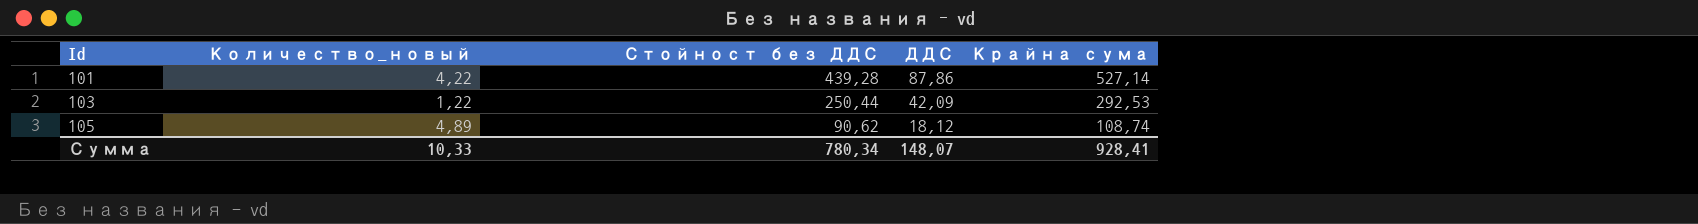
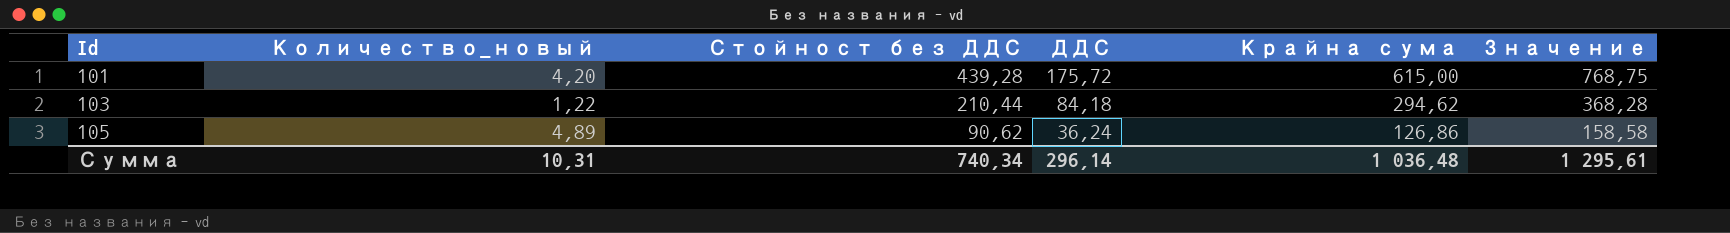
column Значение | formula: none -> [Крайна сума] * 1,25
101 | Количество_новый: 4,22 -> 4,20
101 | ДДС: 87,86 -> 175,72
101 | Крайна сума: 527,14 -> 615,00
103 | Стойност без ДДС: 250,44 -> 210,44
103 | ДДС: 42,09 -> 84,18
103 | Крайна сума: 292,53 -> 294,62
105 | ДДС: 18,12 -> 36,24
105 | Крайна сума: 108,74 -> 126,86
Сумма | Количество_новый: 10,33 -> 10,31
Сумма | Стойност без ДДС: 780,34 -> 740,34
Сумма | ДДС: 148,07 -> 296,14
Сумма | Крайна сума: 928,41 -> 1 036,48

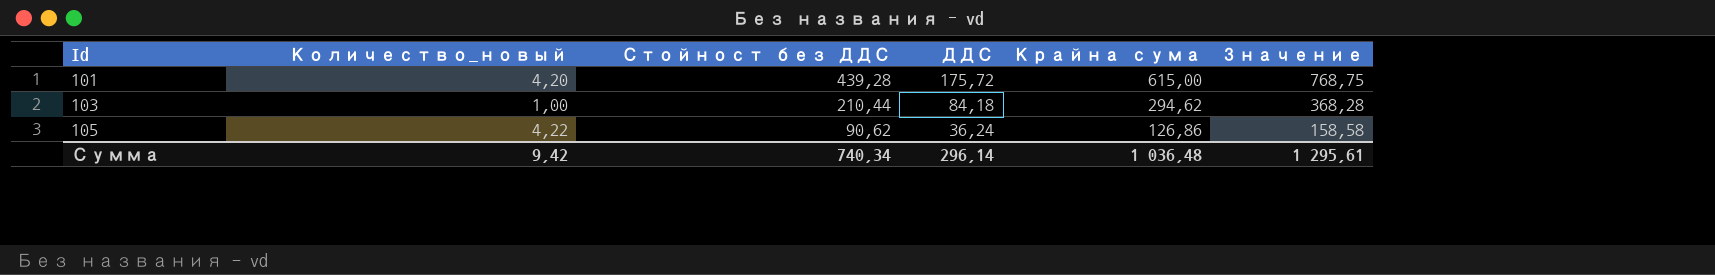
103 | Количество_новый: 1,22 -> 1,00
105 | Количество_новый: 4,89 -> 4,22
Сумма | Количество_новый: 10,31 -> 9,42

